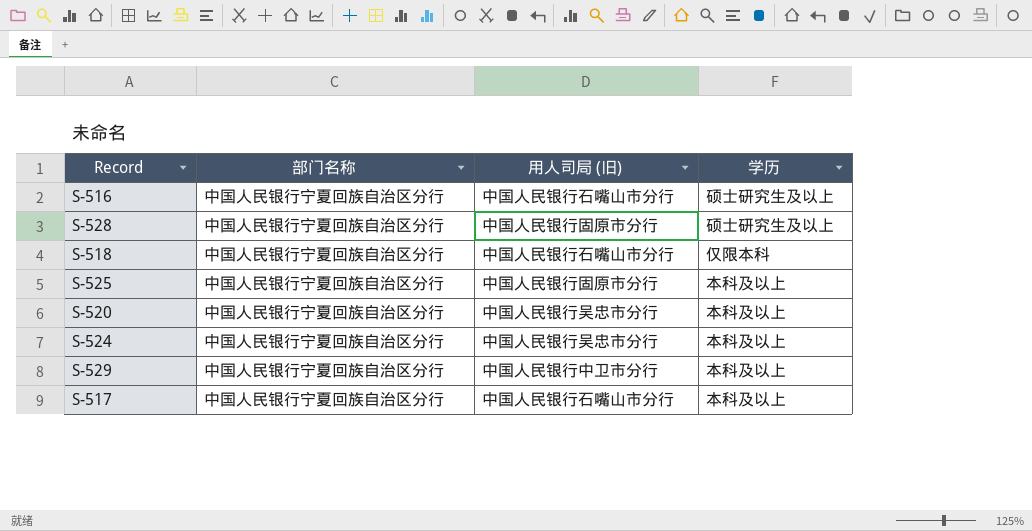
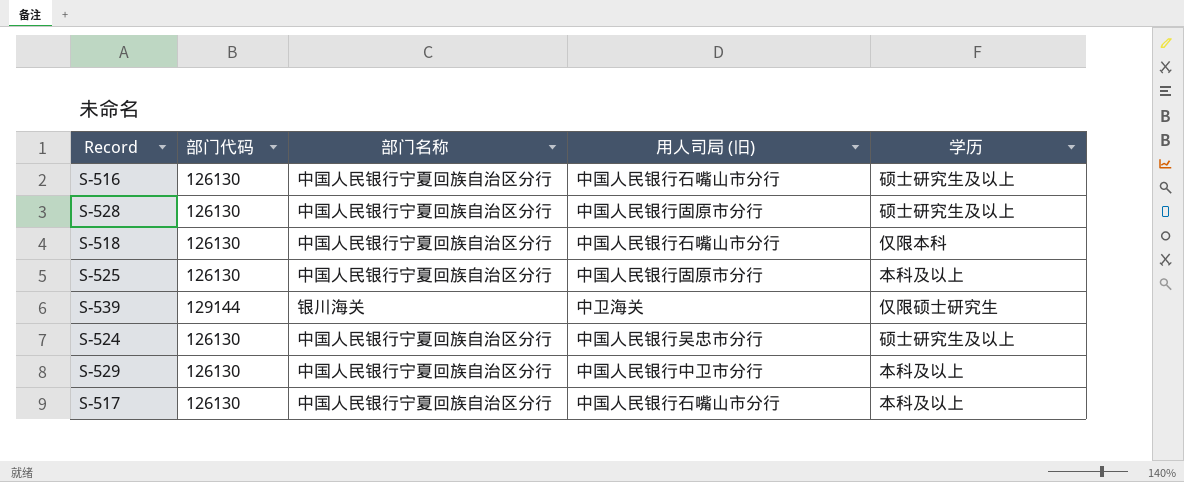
column 部门代码 | position: none -> 2
row S-520: 中国人民银行宁夏回族自治区分行 | 中国人民银行吴忠市分行 | 本科及以上 -> none
row S-539: none -> 129144 | 银川海关 | 中卫海关 | 仅限硕士研究生
S-524 | 学历: 本科及以上 -> 硕士研究生及以上

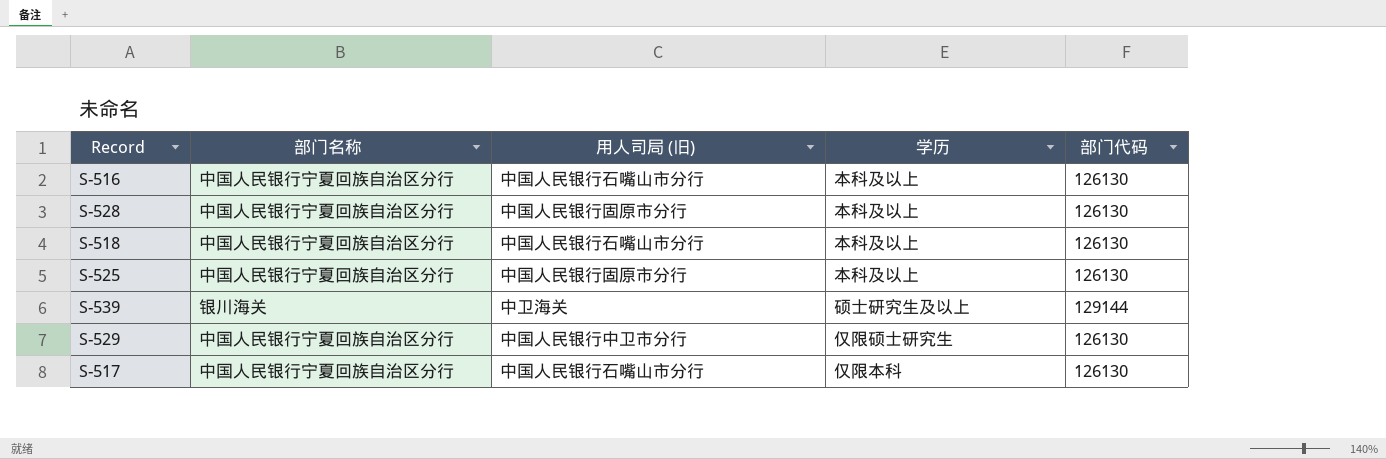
column 部门代码 | position: 2 -> 5
row S-524: 126130 | 中国人民银行宁夏回族自治区分行 | 中国人民银行吴忠市分行 | 硕士研究生及以上 -> none
S-516 | 学历: 硕士研究生及以上 -> 本科及以上
S-528 | 学历: 硕士研究生及以上 -> 本科及以上
S-518 | 学历: 仅限本科 -> 本科及以上
S-539 | 学历: 仅限硕士研究生 -> 硕士研究生及以上
S-529 | 学历: 本科及以上 -> 仅限硕士研究生
S-517 | 学历: 本科及以上 -> 仅限本科

